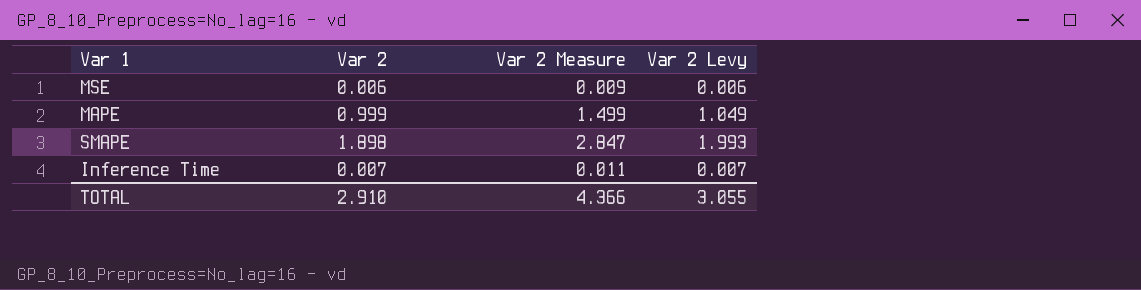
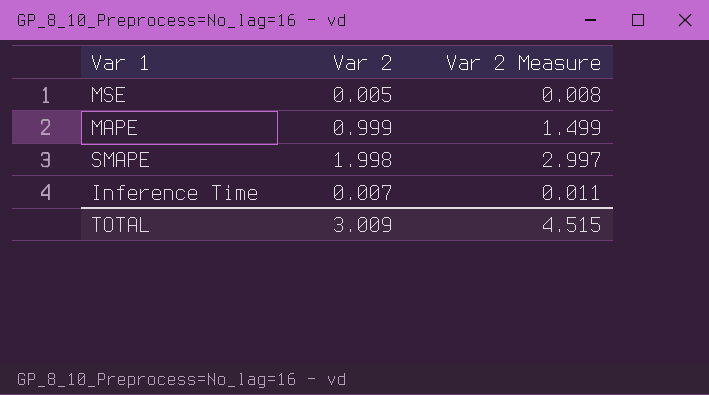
column Var 2 Levy | formula: [Var 2] * 1.05 -> none
MSE | Var 2: 0.006 -> 0.005
MSE | Var 2 Measure: 0.009 -> 0.008
SMAPE | Var 2: 1.898 -> 1.998
SMAPE | Var 2 Measure: 2.847 -> 2.997
TOTAL | Var 2: 2.910 -> 3.009
TOTAL | Var 2 Measure: 4.366 -> 4.515

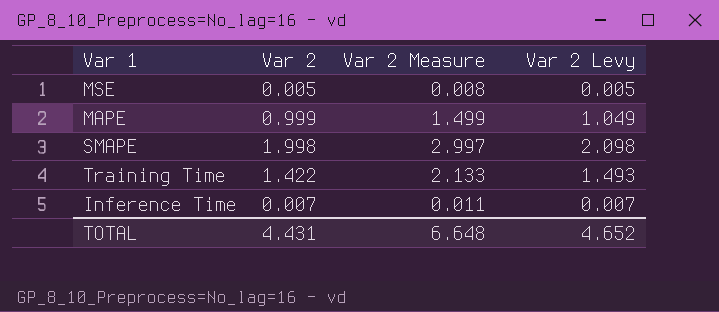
column Var 2 Levy | formula: none -> [Var 2] * 1.05
row Training Time: none -> 1.422 | 2.133 | 1.493
TOTAL | Var 2: 3.009 -> 4.431
TOTAL | Var 2 Measure: 4.515 -> 6.648

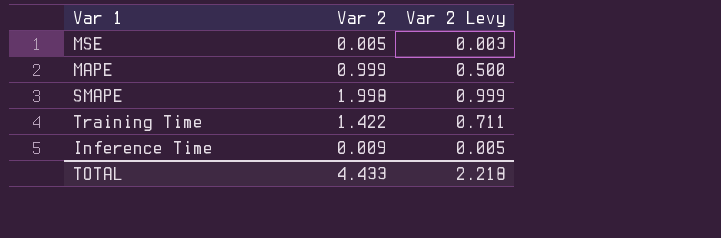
column Var 2 Measure | formula: [Var 2] * 1.5 -> none
column Var 2 Levy | formula: [Var 2] * 1.05 -> [Var 2] * 0.5
Inference Time | Var 2: 0.007 -> 0.009
TOTAL | Var 2: 4.431 -> 4.433
TOTAL | Var 2 Levy: 4.652 -> 2.218

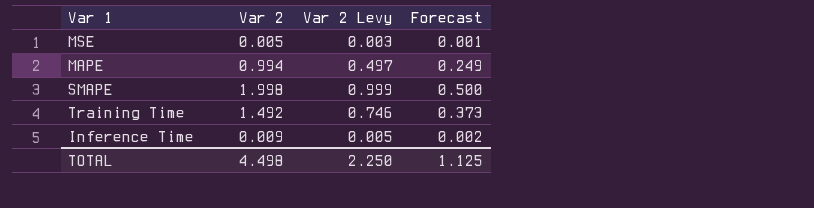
column Forecast | formula: none -> [Var 2] * 0.25
MAPE | Var 2: 0.999 -> 0.994
MAPE | Var 2 Levy: 0.500 -> 0.497
Training Time | Var 2: 1.422 -> 1.492
Training Time | Var 2 Levy: 0.711 -> 0.746
TOTAL | Var 2: 4.433 -> 4.498
TOTAL | Var 2 Levy: 2.218 -> 2.250

